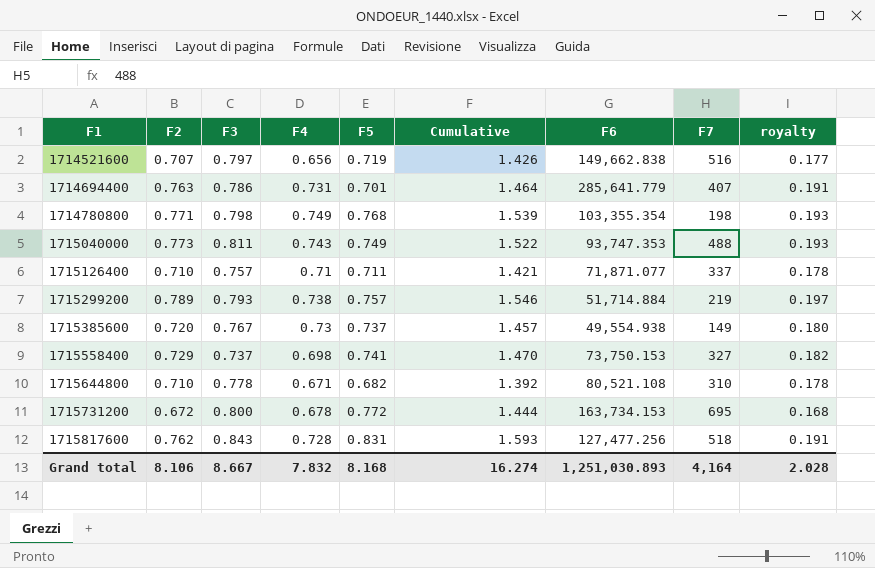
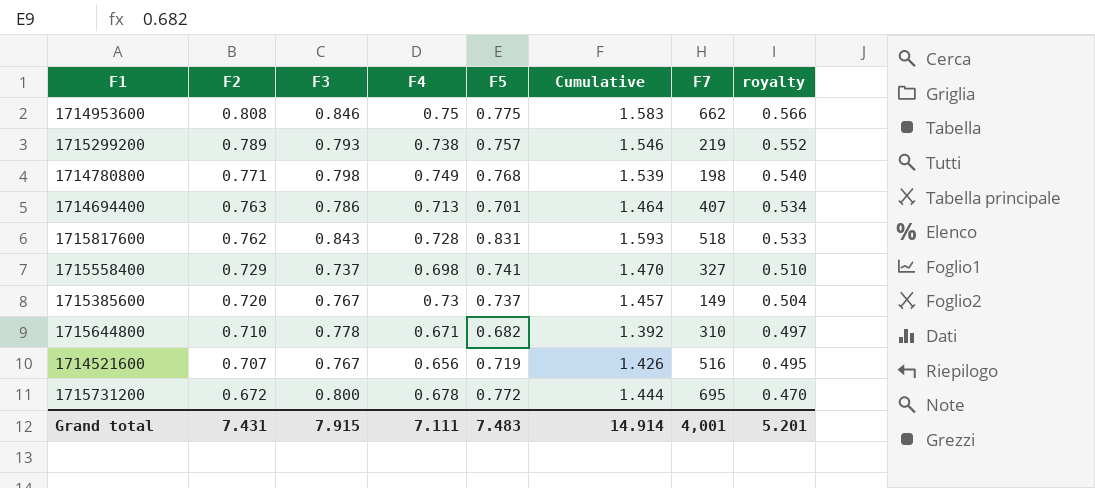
row order: F1 ascending -> F2 descending
column F6 | position: 7 -> none
column royalty | formula: [F2] * 0.25 -> [F2] * 0.7
row 1715040000: 0.773 | 0.811 | 0.743 | 0.749 | 1.522 | 93,747.353 | 488 | 0.193 -> none
row 1715126400: 0.710 | 0.757 | 0.71 | 0.711 | 1.421 | 71,871.077 | 337 | 0.178 -> none
row 1714953600: none -> 0.808 | 0.846 | 0.75 | 0.775 | 1.583 | 662 | 0.566
1714694400 | F4: 0.731 -> 0.713
1714521600 | F3: 0.797 -> 0.767
Grand total | F2: 8.106 -> 7.431
Grand total | F3: 8.667 -> 7.915
Grand total | F4: 7.832 -> 7.111
Grand total | F5: 8.168 -> 7.483
Grand total | Cumulative: 16.274 -> 14.914
Grand total | F7: 4,164 -> 4,001
Grand total | royalty: 2.028 -> 5.201

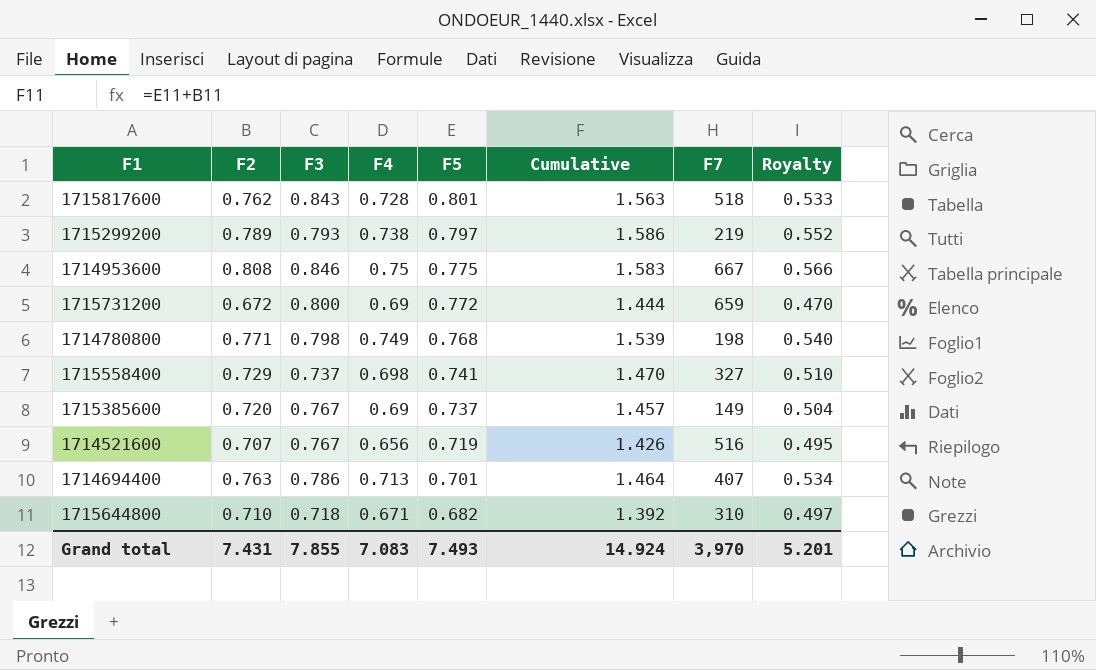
row order: F2 descending -> F5 descending
column name: royalty -> Royalty
1715817600 | F5: 0.831 -> 0.801
1715817600 | Cumulative: 1.593 -> 1.563
1715299200 | F5: 0.757 -> 0.797
1715299200 | Cumulative: 1.546 -> 1.586
1714953600 | F7: 662 -> 667
1715731200 | F4: 0.678 -> 0.69
1715731200 | F7: 695 -> 659
1715385600 | F4: 0.73 -> 0.69
1715644800 | F3: 0.778 -> 0.718
Grand total | F3: 7.915 -> 7.855
Grand total | F4: 7.111 -> 7.083
Grand total | F5: 7.483 -> 7.493
Grand total | Cumulative: 14.914 -> 14.924
Grand total | F7: 4,001 -> 3,970

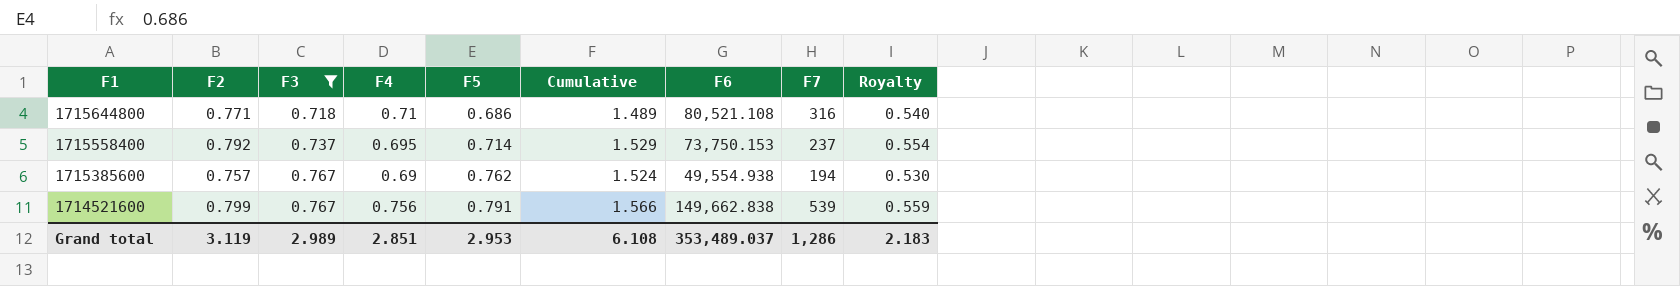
filter: none -> F3 <= 0.767
row order: F5 descending -> F1 descending
column Cumulative | formula: [F2] + [F5] -> [F2] + [F3]
column F6 | position: none -> 7
1715644800 | F2: 0.710 -> 0.771
1715644800 | F4: 0.671 -> 0.71
1715644800 | F5: 0.682 -> 0.686
1715644800 | F7: 310 -> 316
1715644800 | Royalty: 0.497 -> 0.540
1715558400 | F2: 0.729 -> 0.792
1715558400 | F4: 0.698 -> 0.695
1715558400 | F5: 0.741 -> 0.714
1715558400 | F7: 327 -> 237
1715558400 | Royalty: 0.510 -> 0.554
1715385600 | F2: 0.720 -> 0.757
1715385600 | F5: 0.737 -> 0.762
1715385600 | F7: 149 -> 194
1715385600 | Royalty: 0.504 -> 0.530
1714521600 | F2: 0.707 -> 0.799
1714521600 | F4: 0.656 -> 0.756
1714521600 | F5: 0.719 -> 0.791
1714521600 | F7: 516 -> 539
1714521600 | Royalty: 0.495 -> 0.559
Grand total | F2: 7.431 -> 3.119
Grand total | F3: 7.855 -> 2.989
Grand total | F4: 7.083 -> 2.851
Grand total | F5: 7.493 -> 2.953
Grand total | Cumulative: 14.924 -> 6.108
Grand total | F7: 3,970 -> 1,286
Grand total | Royalty: 5.201 -> 2.183

